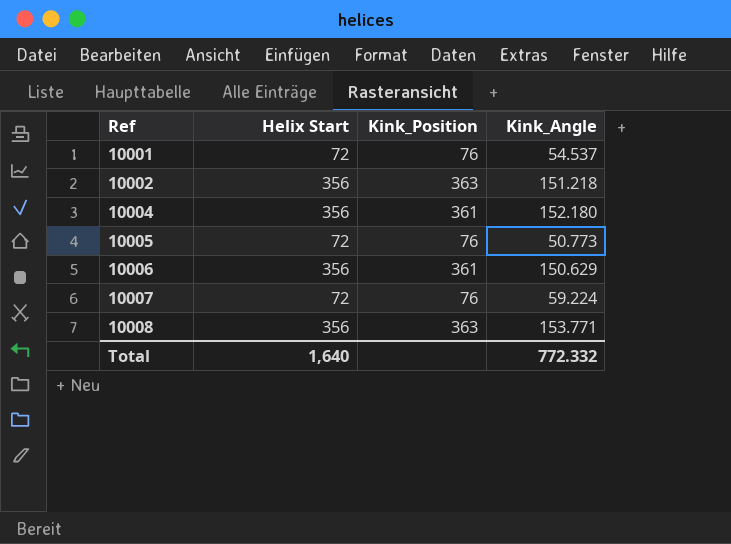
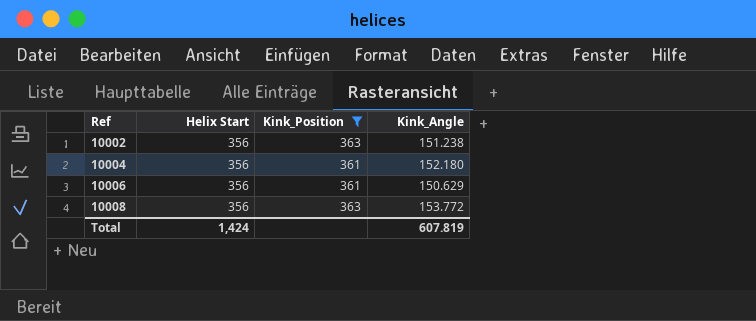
filter: none -> Kink_Position != 76
10002 | Kink_Angle: 151.218 -> 151.238
10008 | Kink_Angle: 153.771 -> 153.772
Total | Helix Start: 1,640 -> 1,424
Total | Kink_Angle: 772.332 -> 607.819

